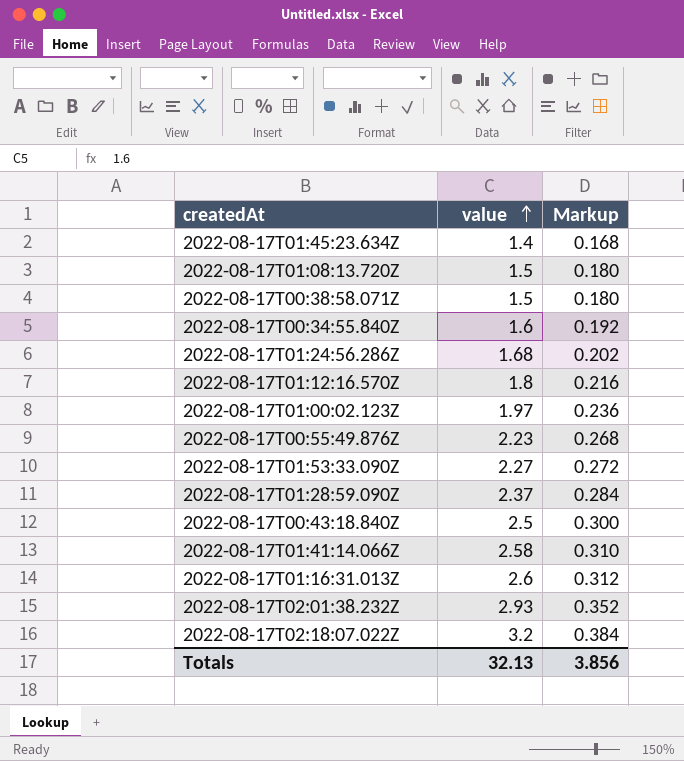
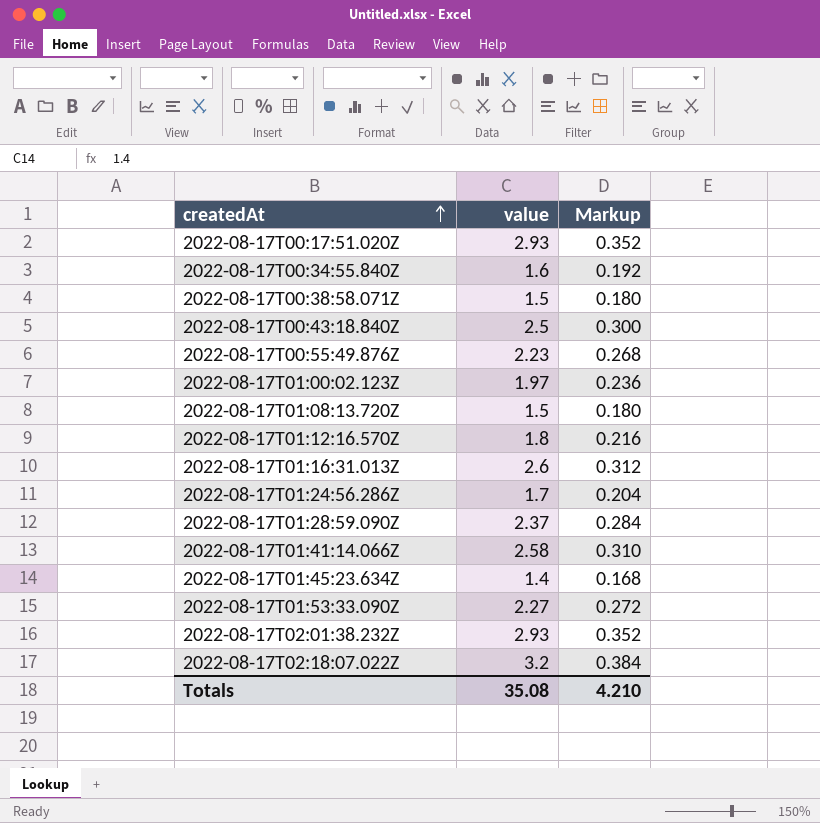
row order: value ascending -> createdAt ascending
row 2022-08-17T00:17:51.020Z: none -> 2.93 | 0.352
2022-08-17T01:24:56.286Z | value: 1.68 -> 1.7
2022-08-17T01:24:56.286Z | Markup: 0.202 -> 0.204
Totals | value: 32.13 -> 35.08
Totals | Markup: 3.856 -> 4.210

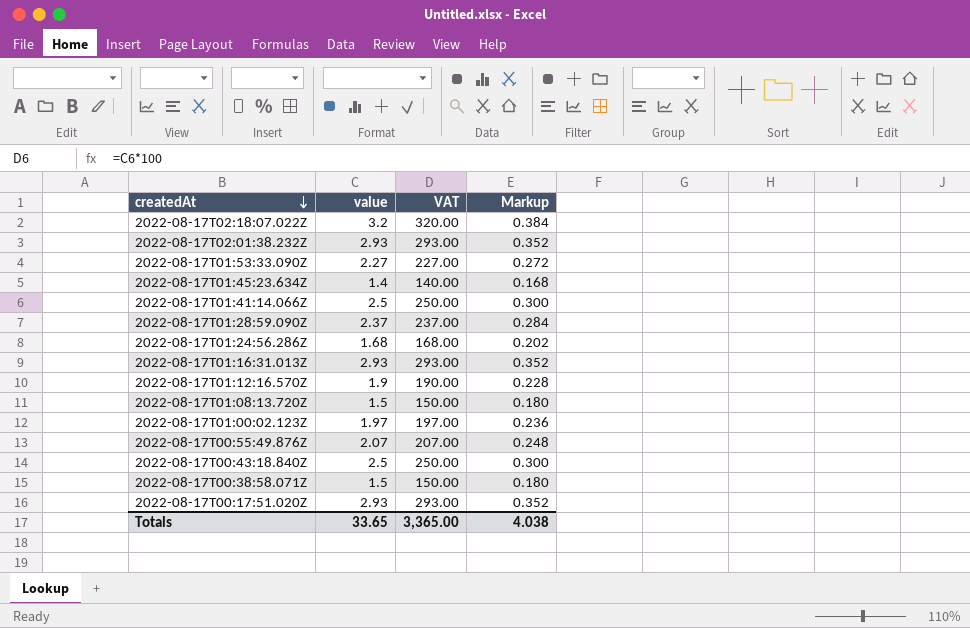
row order: createdAt ascending -> createdAt descending
column VAT | formula: none -> [value] * 100
row 2022-08-17T00:34:55.840Z: 1.6 | 0.192 -> none
2022-08-17T01:41:14.066Z | value: 2.58 -> 2.5
2022-08-17T01:41:14.066Z | Markup: 0.310 -> 0.300
2022-08-17T01:24:56.286Z | value: 1.7 -> 1.68
2022-08-17T01:24:56.286Z | Markup: 0.204 -> 0.202
2022-08-17T01:16:31.013Z | value: 2.6 -> 2.93
2022-08-17T01:16:31.013Z | Markup: 0.312 -> 0.352
2022-08-17T01:12:16.570Z | value: 1.8 -> 1.9
2022-08-17T01:12:16.570Z | Markup: 0.216 -> 0.228
2022-08-17T00:55:49.876Z | value: 2.23 -> 2.07
2022-08-17T00:55:49.876Z | Markup: 0.268 -> 0.248
Totals | value: 35.08 -> 33.65
Totals | Markup: 4.210 -> 4.038

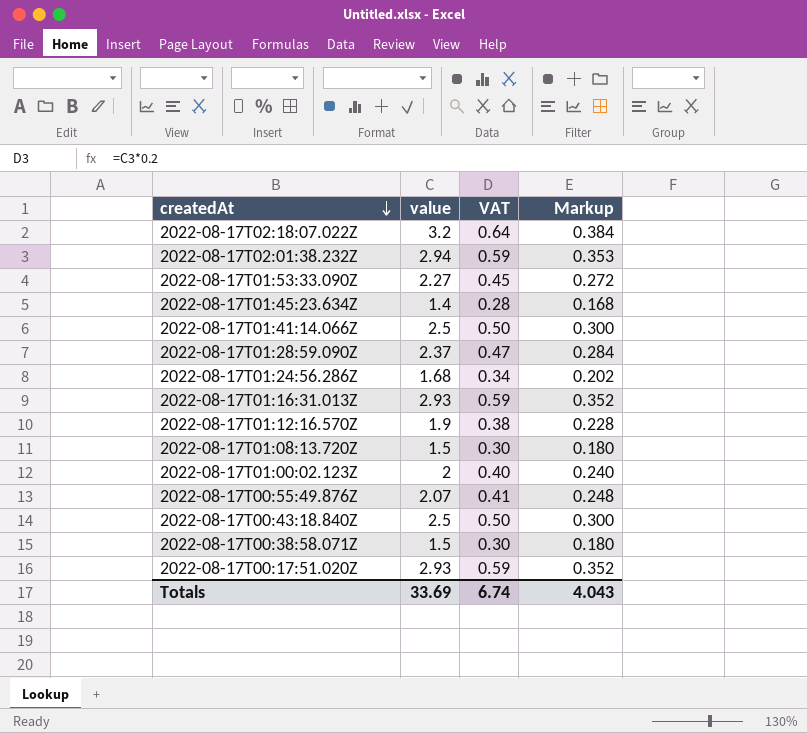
column VAT | formula: [value] * 100 -> [value] * 0.2
2022-08-17T02:01:38.232Z | value: 2.93 -> 2.94
2022-08-17T02:01:38.232Z | Markup: 0.352 -> 0.353
2022-08-17T01:00:02.123Z | value: 1.97 -> 2
2022-08-17T01:00:02.123Z | Markup: 0.236 -> 0.240
Totals | value: 33.65 -> 33.69
Totals | VAT: 3,365.00 -> 6.74
Totals | Markup: 4.038 -> 4.043

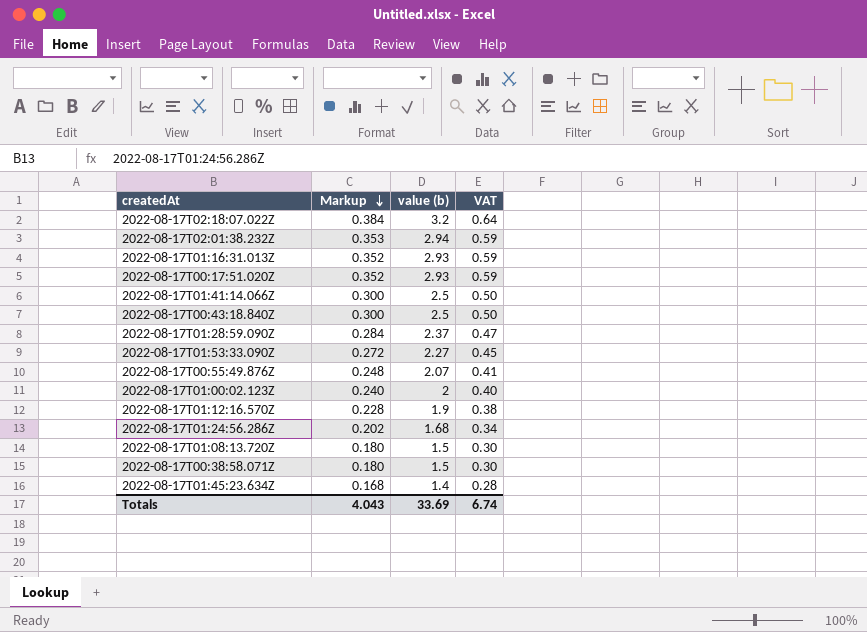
row order: createdAt descending -> Markup descending
column Markup | position: 4 -> 2
column name: value -> value (b)

